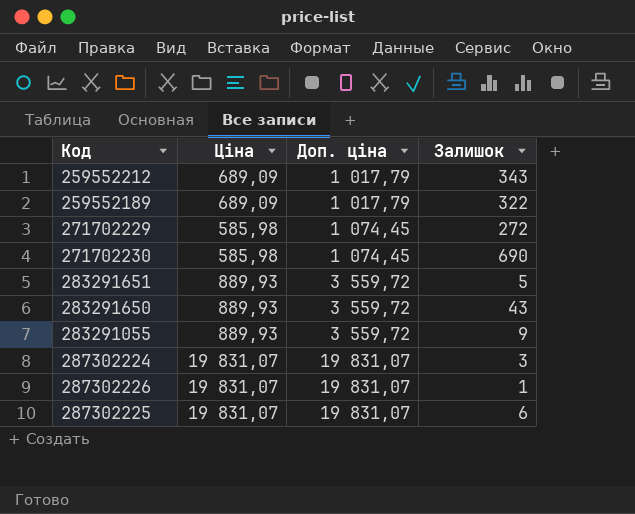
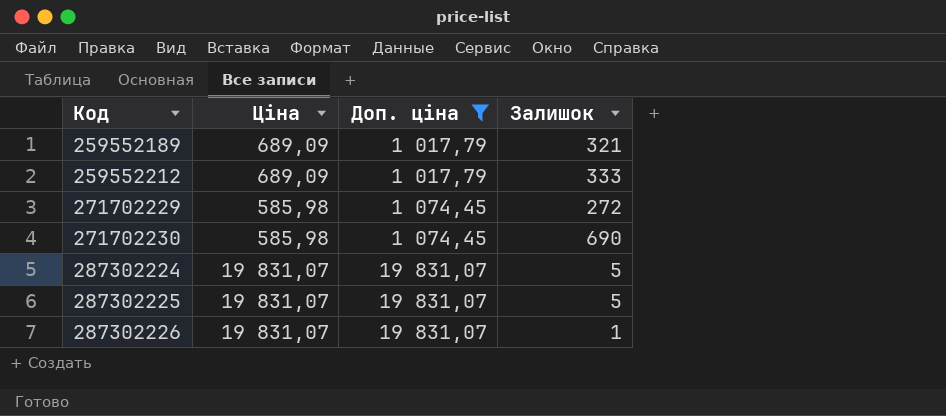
filter: none -> Доп. ціна != 3 559,72
row order: Доп. ціна ascending -> Код ascending
259552189 | Залишок: 322 -> 321
259552212 | Залишок: 343 -> 333
287302224 | Залишок: 3 -> 5
287302225 | Залишок: 6 -> 5

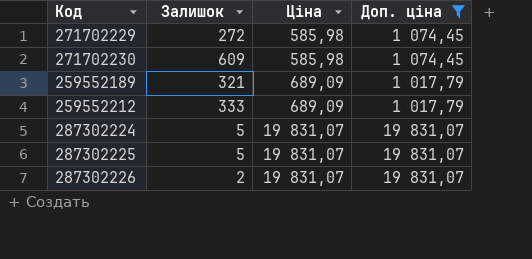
row order: Код ascending -> Ціна ascending
column Залишок | position: 4 -> 2
271702230 | Залишок: 690 -> 609
287302226 | Залишок: 1 -> 2

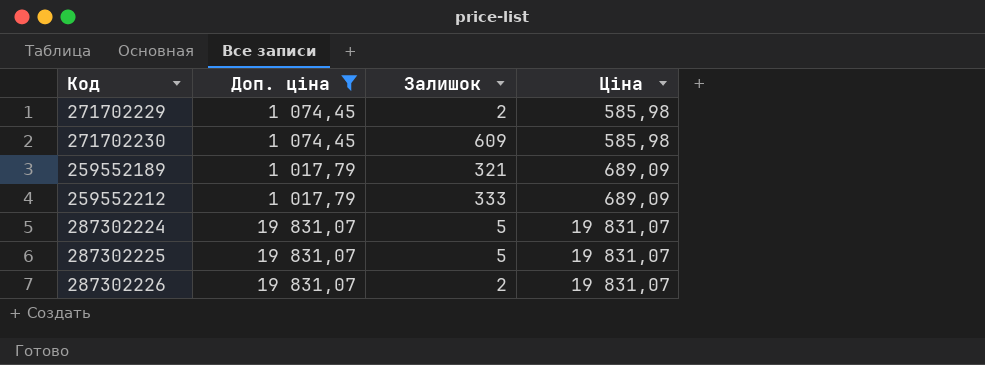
column Доп. ціна | position: 4 -> 2
271702229 | Залишок: 272 -> 2

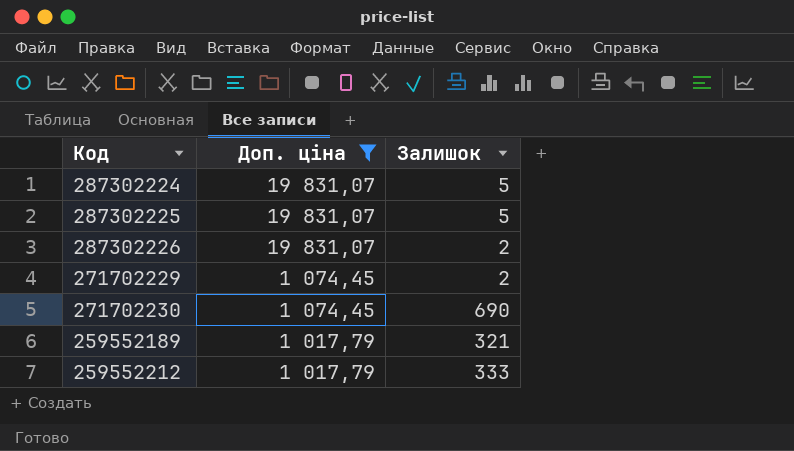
row order: Ціна ascending -> Доп. ціна descending
column Ціна | position: 4 -> none
271702230 | Залишок: 609 -> 690

